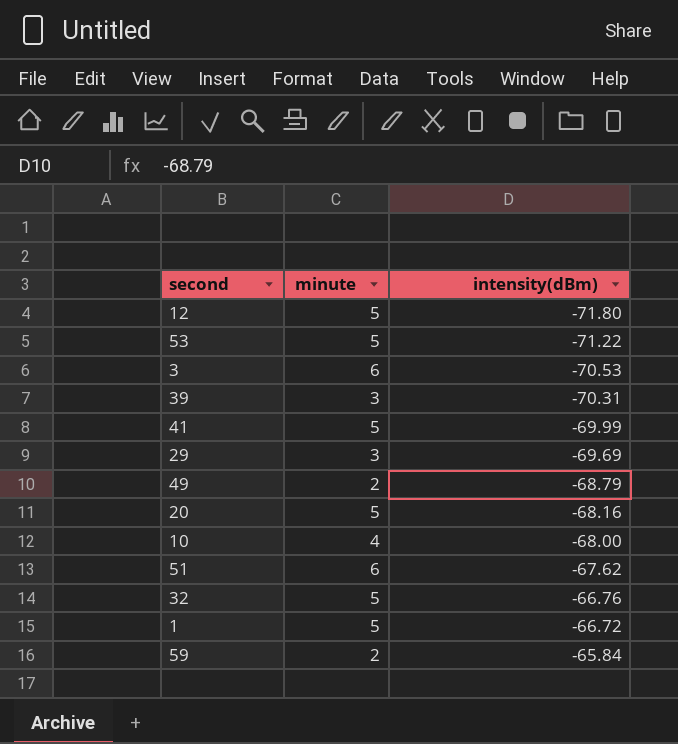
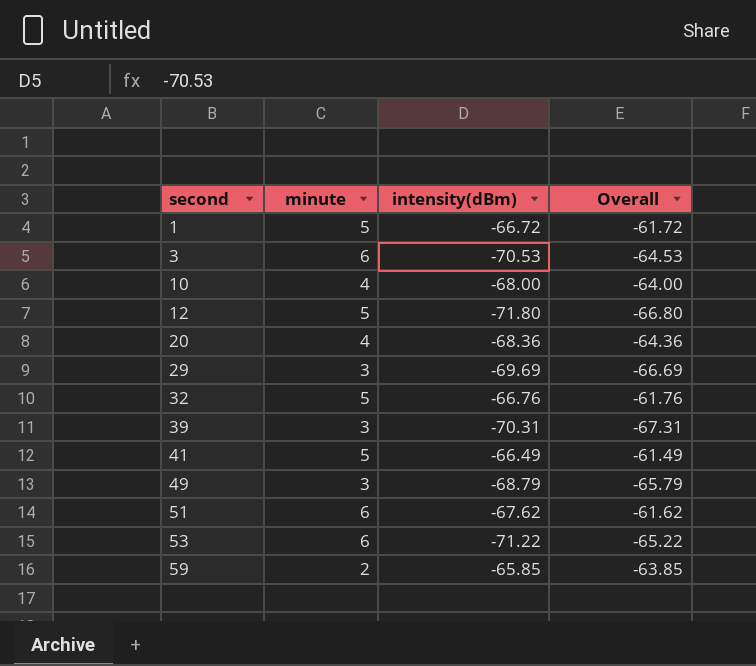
row order: intensity(dBm) ascending -> second ascending
column Overall | formula: none -> [minute] + [intensity(dBm)]
20 | minute: 5 -> 4
20 | intensity(dBm): -68.16 -> -68.36
41 | intensity(dBm): -69.99 -> -66.49
49 | minute: 2 -> 3
53 | minute: 5 -> 6
59 | intensity(dBm): -65.84 -> -65.85

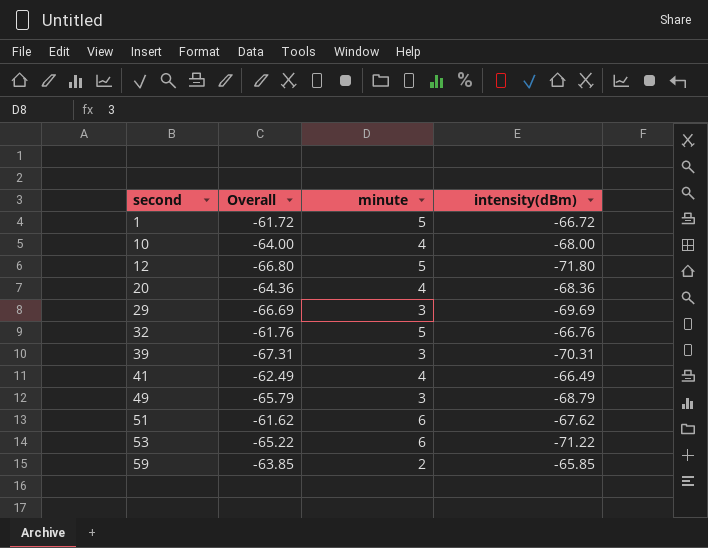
column Overall | position: 4 -> 2
row 3: 6 | -70.53 | -64.53 -> none
41 | Overall: -61.49 -> -62.49
41 | minute: 5 -> 4

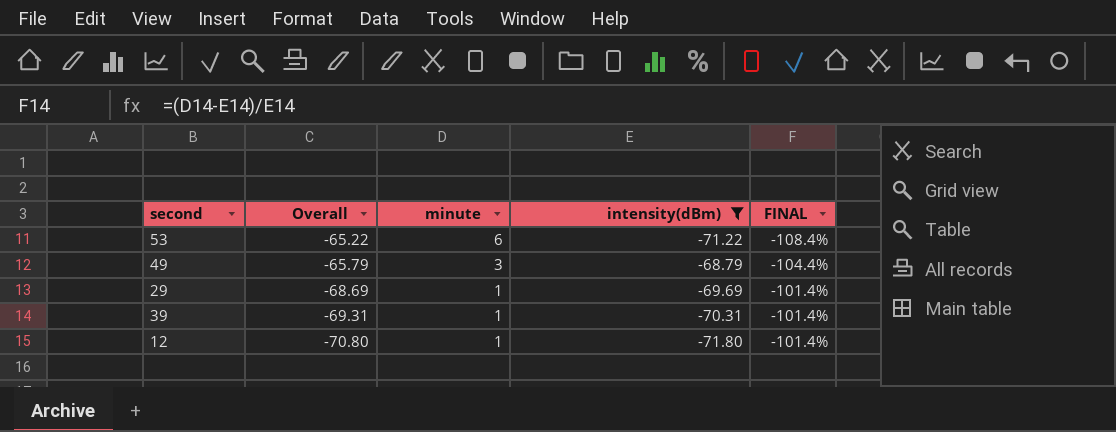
filter: none -> intensity(dBm) <= -68.79
row order: second ascending -> Overall descending
column FINAL | formula: none -> ([minute] - [intensity(dBm)]) / [intensity(dBm)]
29 | Overall: -66.69 -> -68.69
29 | minute: 3 -> 1
39 | Overall: -67.31 -> -69.31
39 | minute: 3 -> 1
12 | Overall: -66.80 -> -70.80
12 | minute: 5 -> 1

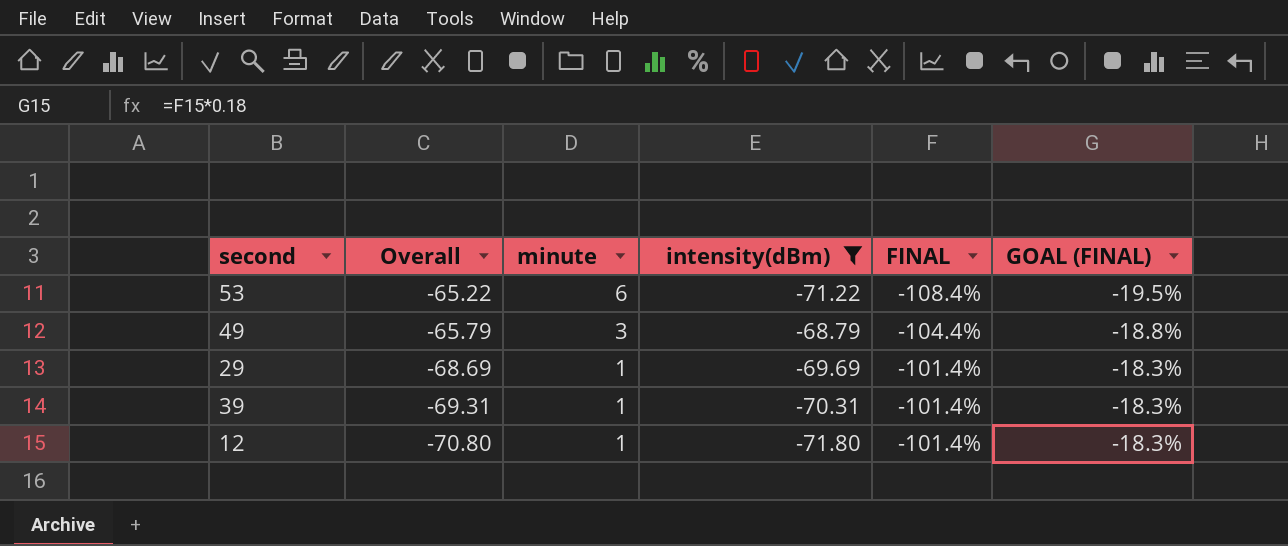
column GOAL (FINAL) | formula: none -> [FINAL] * 0.18

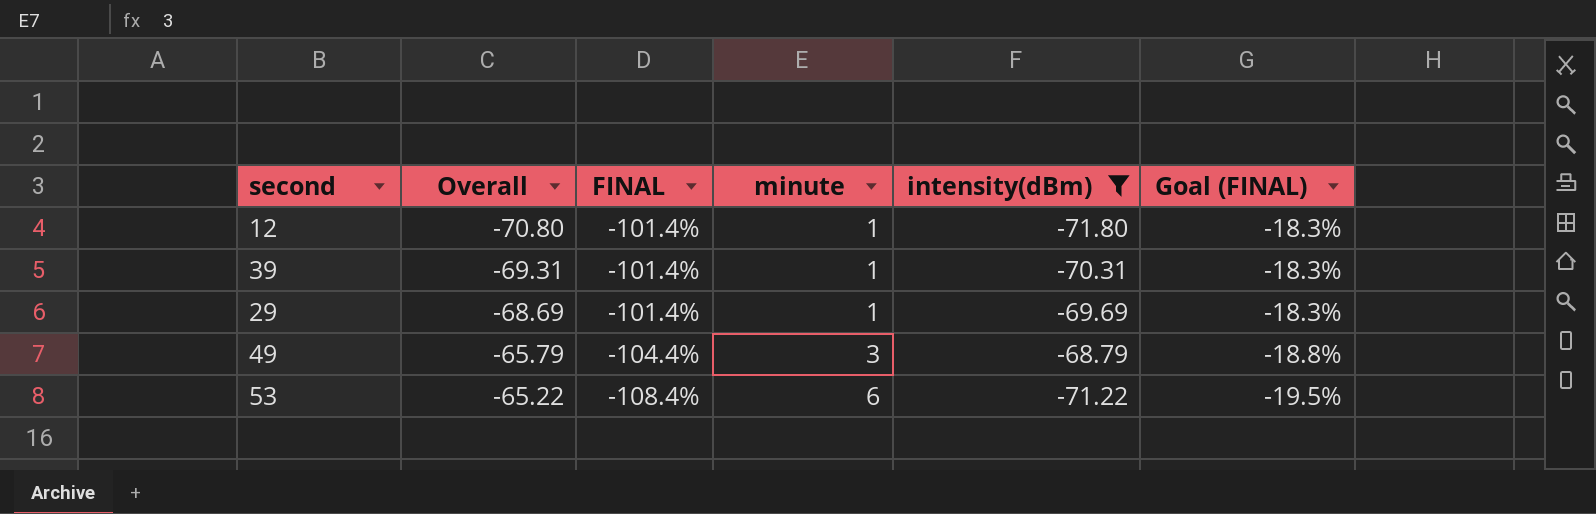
row order: Overall descending -> Overall ascending
column FINAL | position: 5 -> 3
column name: GOAL (FINAL) -> Goal (FINAL)

